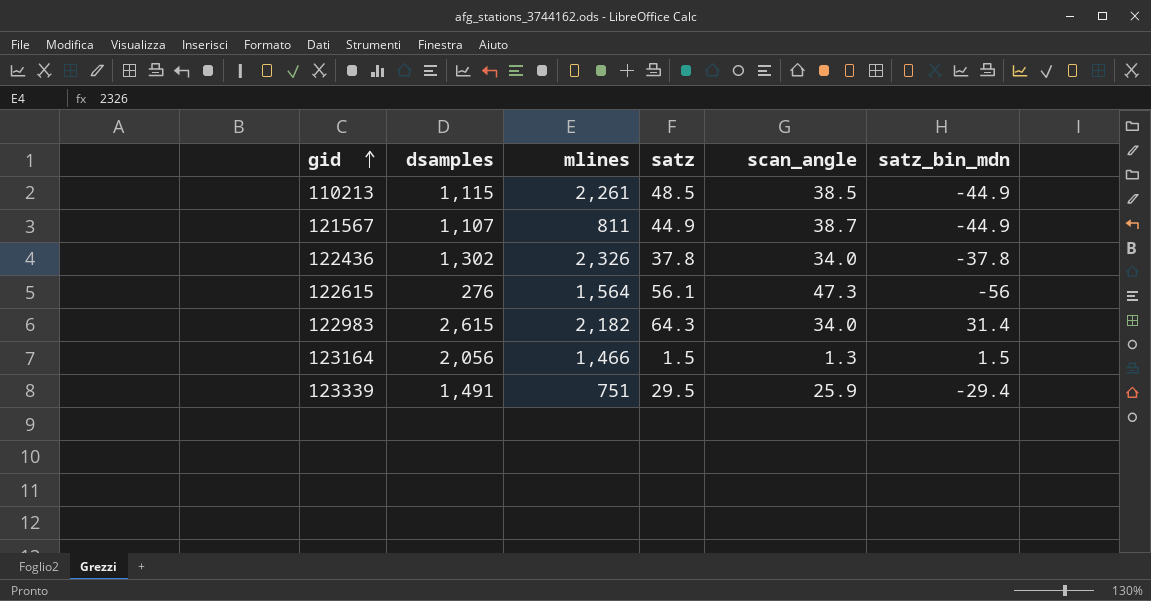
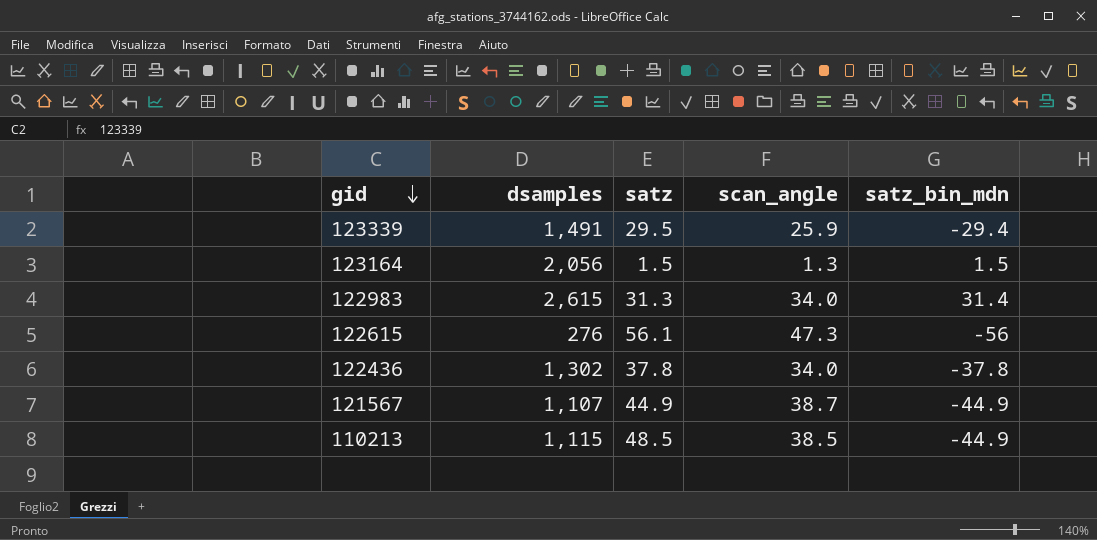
row order: gid ascending -> gid descending
column mlines | position: 3 -> none
122983 | satz: 64.3 -> 31.3

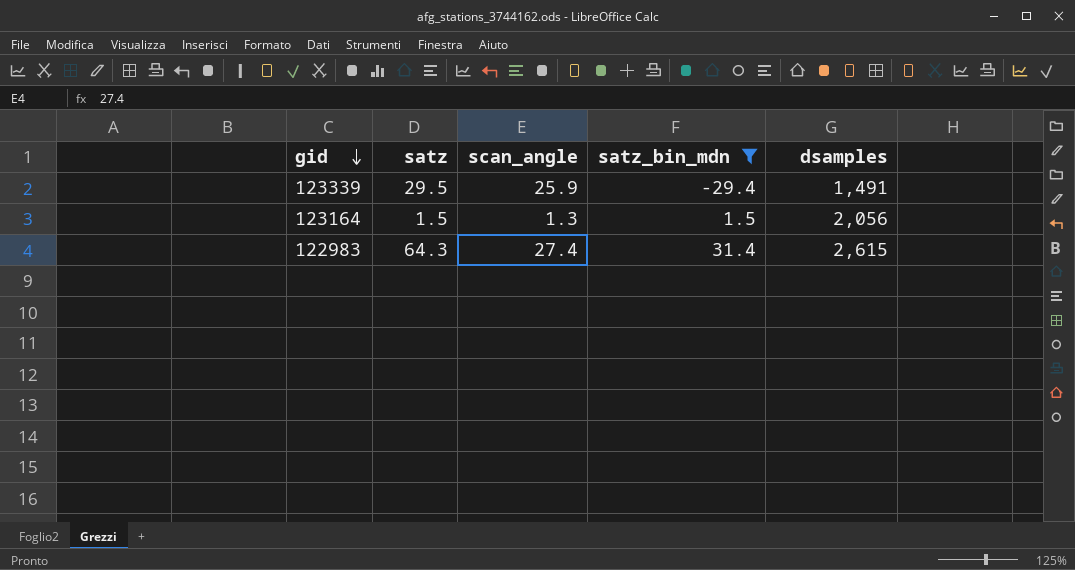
filter: none -> satz_bin_mdn >= -29.4
column dsamples | position: 2 -> 5
122983 | satz: 31.3 -> 64.3
122983 | scan_angle: 34.0 -> 27.4

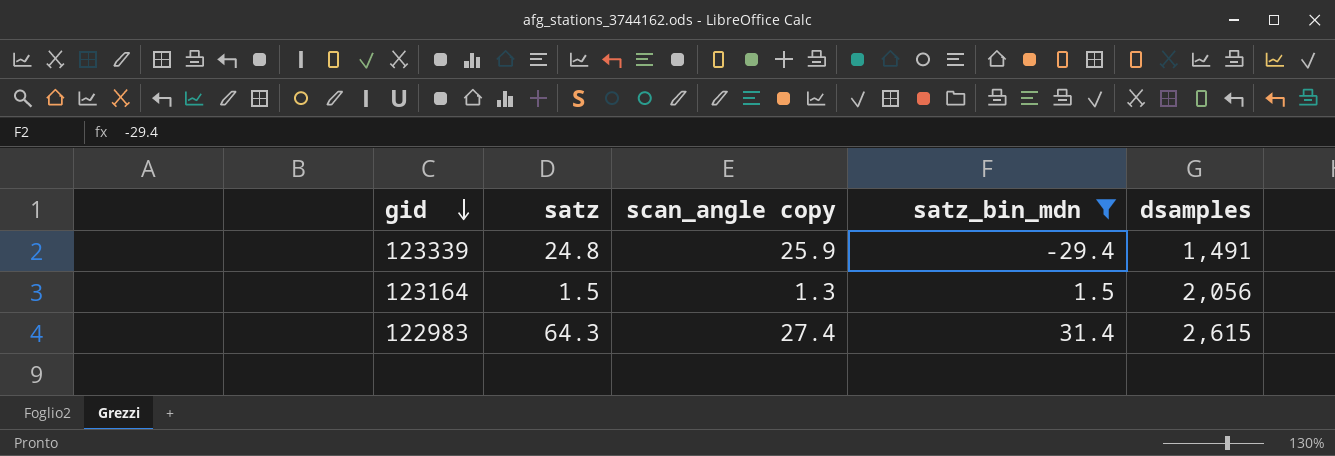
column name: scan_angle -> scan_angle copy
123339 | satz: 29.5 -> 24.8

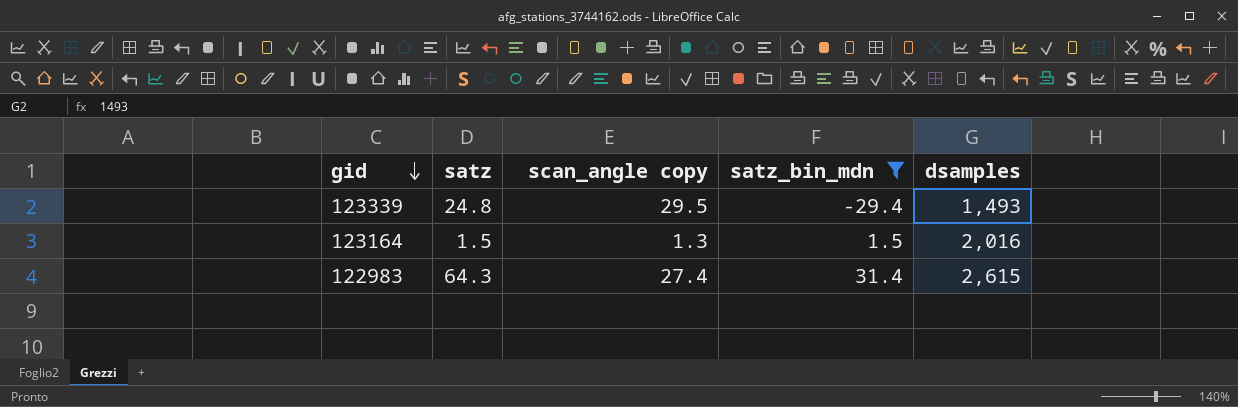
123339 | scan_angle copy: 25.9 -> 29.5
123339 | dsamples: 1,491 -> 1,493
123164 | dsamples: 2,056 -> 2,016

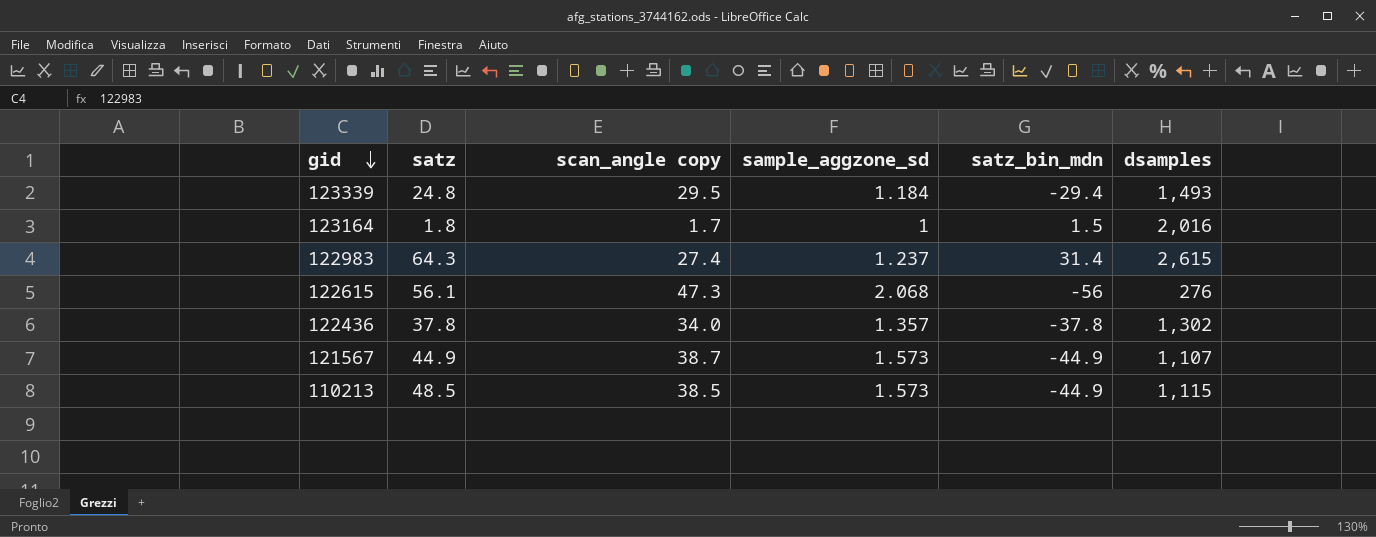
filter: satz_bin_mdn >= -29.4 -> none
column sample_aggzone_sd | position: none -> 4
123164 | satz: 1.5 -> 1.8
123164 | scan_angle copy: 1.3 -> 1.7

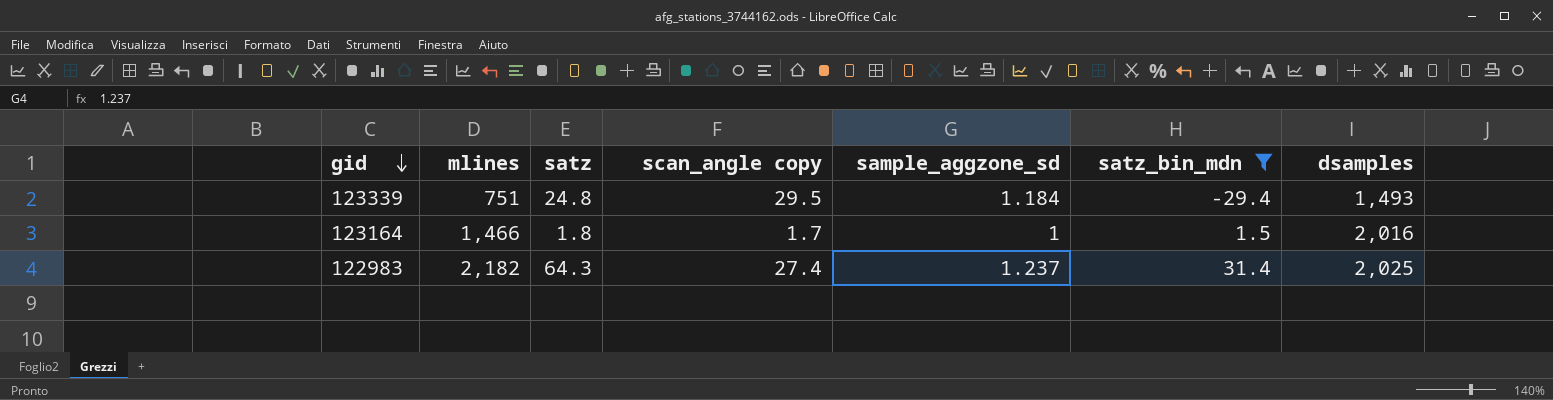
filter: none -> satz_bin_mdn >= -29.4
column mlines | position: none -> 2
122983 | dsamples: 2,615 -> 2,025

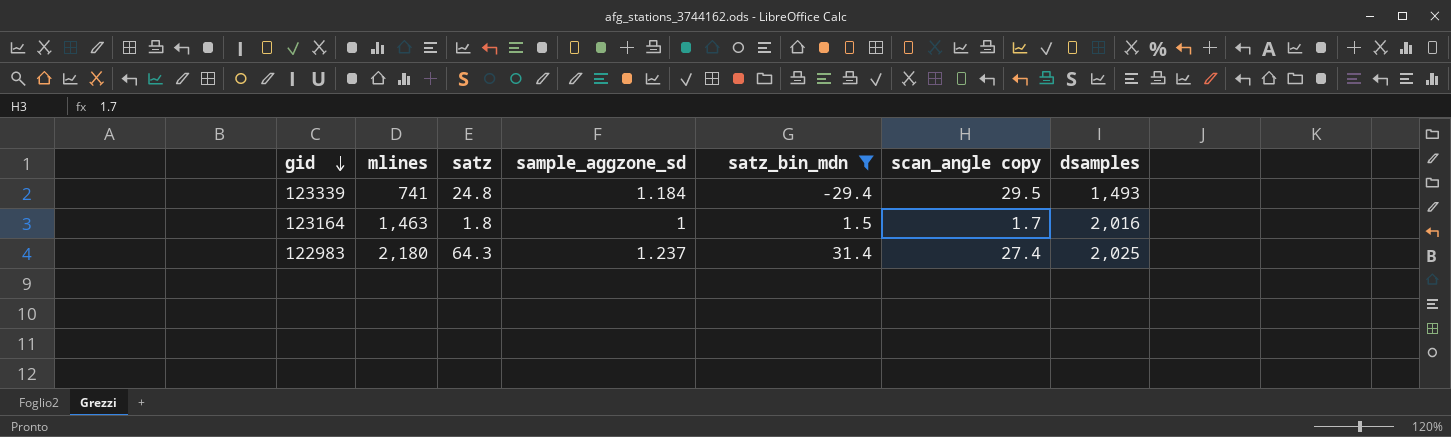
column scan_angle copy | position: 4 -> 6
123339 | mlines: 751 -> 741
123164 | mlines: 1,466 -> 1,463
122983 | mlines: 2,182 -> 2,180

